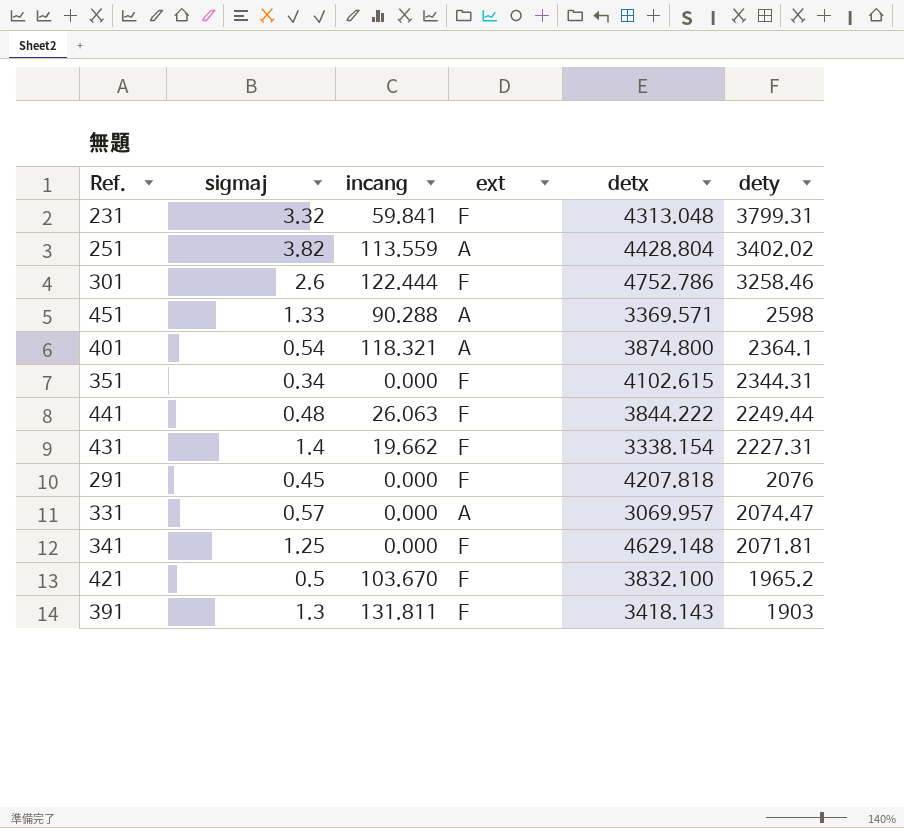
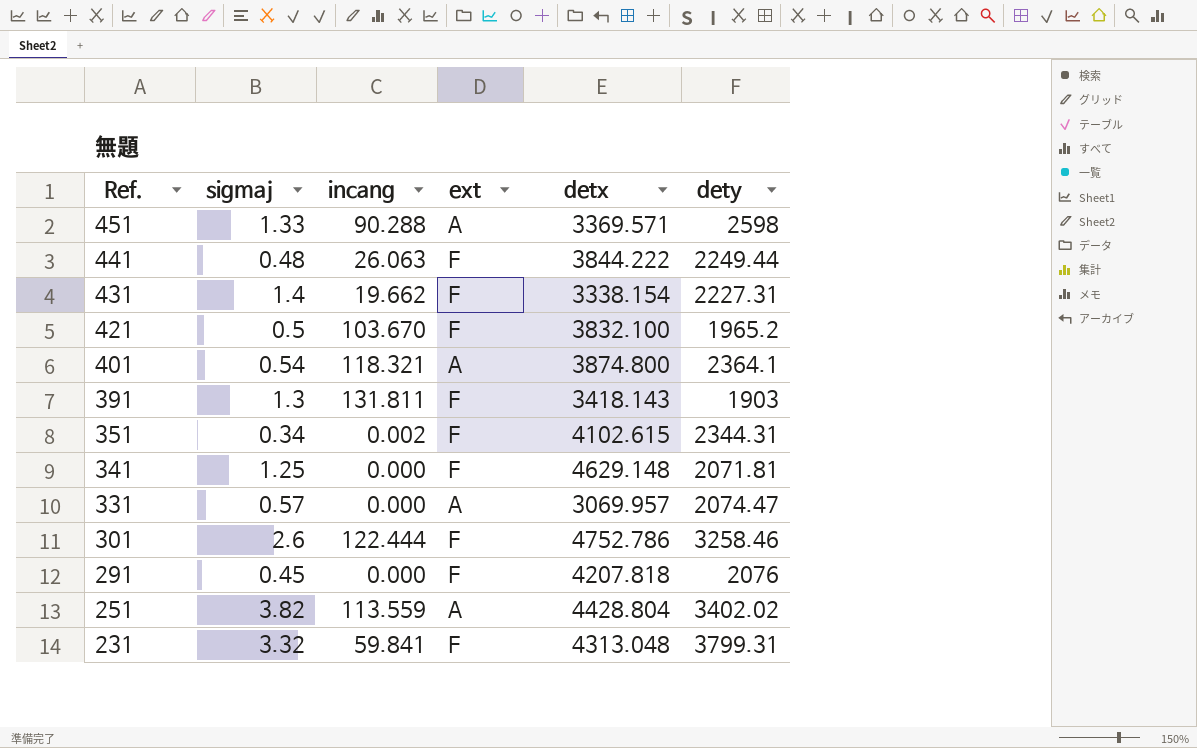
row order: dety descending -> Ref. descending
351 | incang: 0.000 -> 0.002

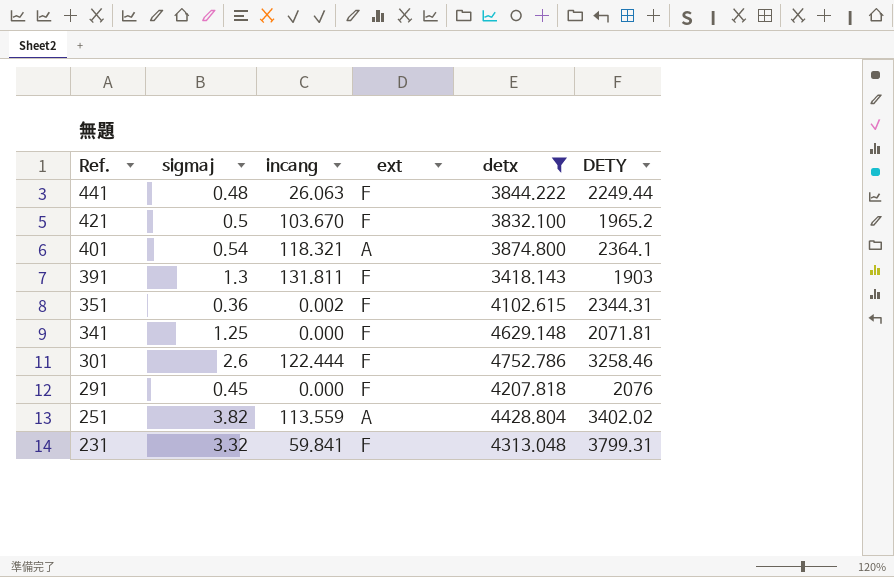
filter: none -> detx >= 3418.143
column name: dety -> DETY
351 | sigmaj: 0.34 -> 0.36

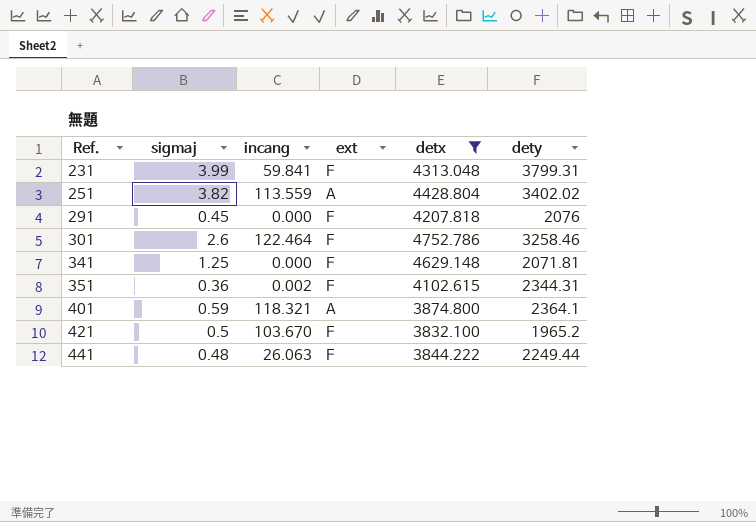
row order: Ref. descending -> Ref. ascending
column name: DETY -> dety
row 391: 1.3 | 131.811 | F | 3418.143 | 1903 -> none
231 | sigmaj: 3.32 -> 3.99
301 | incang: 122.444 -> 122.464
401 | sigmaj: 0.54 -> 0.59

